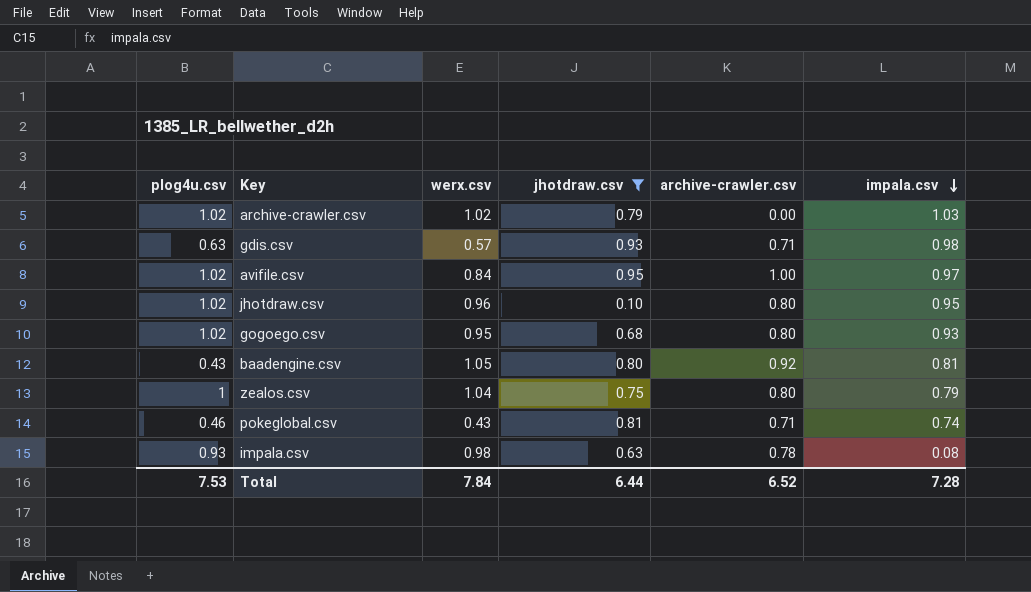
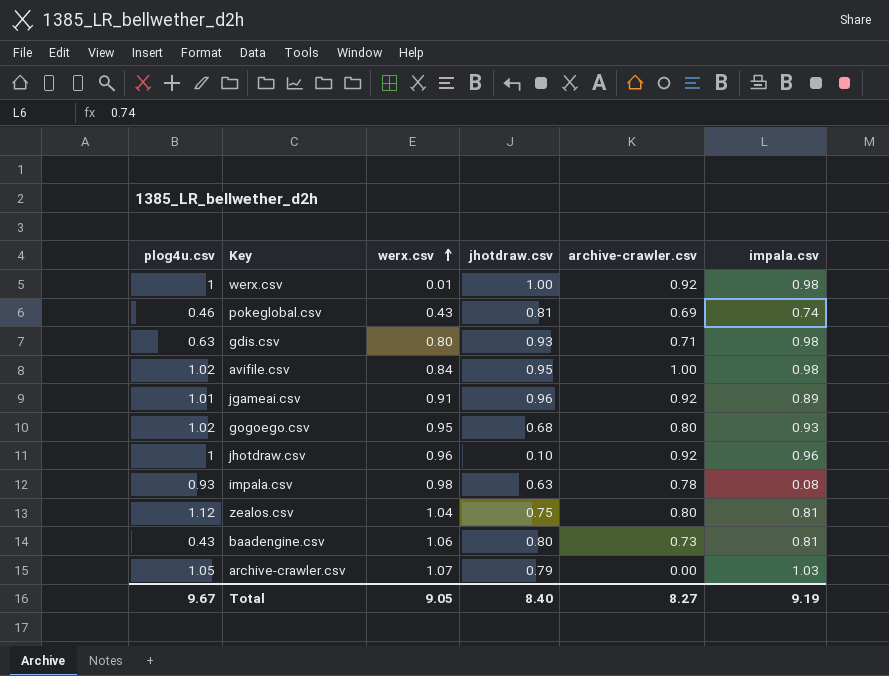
filter: jhotdraw.csv <= 0.95 -> none
row order: impala.csv descending -> werx.csv ascending
pokeglobal.csv | archive-crawler.csv: 0.71 -> 0.69
gdis.csv | werx.csv: 0.57 -> 0.80
avifile.csv | impala.csv: 0.97 -> 0.98
jhotdraw.csv | plog4u.csv: 1.02 -> 1
jhotdraw.csv | archive-crawler.csv: 0.80 -> 0.92
jhotdraw.csv | impala.csv: 0.95 -> 0.96
zealos.csv | plog4u.csv: 1 -> 1.12
zealos.csv | impala.csv: 0.79 -> 0.81
baadengine.csv | werx.csv: 1.05 -> 1.06
baadengine.csv | archive-crawler.csv: 0.92 -> 0.73
archive-crawler.csv | plog4u.csv: 1.02 -> 1.05
archive-crawler.csv | werx.csv: 1.02 -> 1.07
Total | plog4u.csv: 7.53 -> 9.67
Total | werx.csv: 7.84 -> 9.05
Total | jhotdraw.csv: 6.44 -> 8.40
Total | archive-crawler.csv: 6.52 -> 8.27
Total | impala.csv: 7.28 -> 9.19

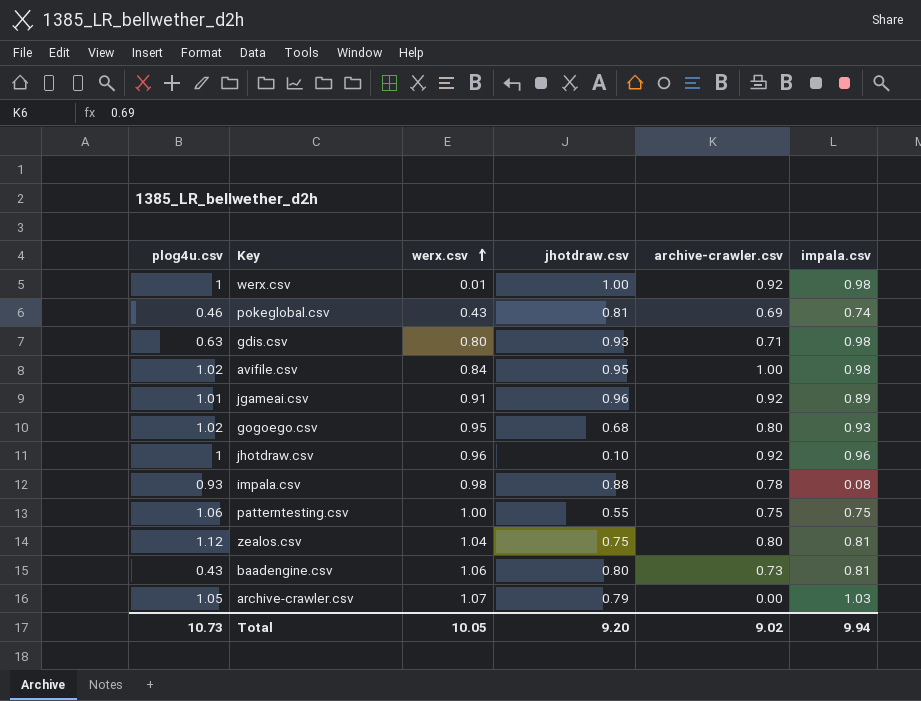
impala.csv | jhotdraw.csv: 0.63 -> 0.88
row patterntesting.csv: none -> 1.06 | 1.00 | 0.55 | 0.75 | 0.75
Total | plog4u.csv: 9.67 -> 10.73
Total | werx.csv: 9.05 -> 10.05
Total | jhotdraw.csv: 8.40 -> 9.20
Total | archive-crawler.csv: 8.27 -> 9.02
Total | impala.csv: 9.19 -> 9.94

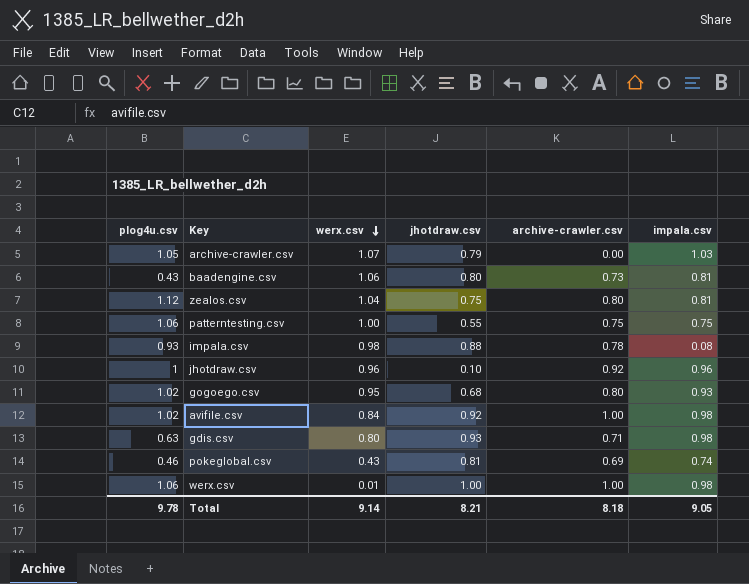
row order: werx.csv ascending -> werx.csv descending
row jgameai.csv: 1.01 | 0.91 | 0.96 | 0.92 | 0.89 -> none
avifile.csv | jhotdraw.csv: 0.95 -> 0.92
werx.csv | plog4u.csv: 1 -> 1.06
werx.csv | archive-crawler.csv: 0.92 -> 1.00
Total | plog4u.csv: 10.73 -> 9.78
Total | werx.csv: 10.05 -> 9.14
Total | jhotdraw.csv: 9.20 -> 8.21
Total | archive-crawler.csv: 9.02 -> 8.18
Total | impala.csv: 9.94 -> 9.05

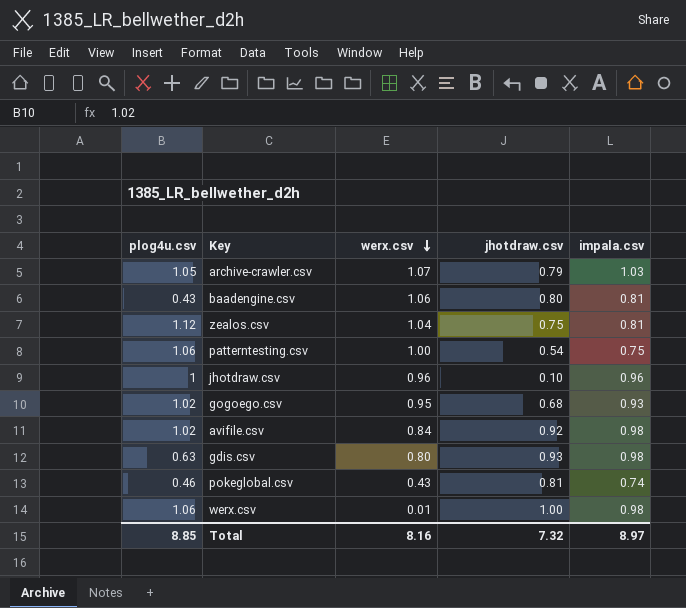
column archive-crawler.csv | position: 5 -> none
row impala.csv: 0.93 | 0.98 | 0.88 | 0.78 | 0.08 -> none
patterntesting.csv | jhotdraw.csv: 0.55 -> 0.54
Total | plog4u.csv: 9.78 -> 8.85
Total | werx.csv: 9.14 -> 8.16
Total | jhotdraw.csv: 8.21 -> 7.32
Total | impala.csv: 9.05 -> 8.97

